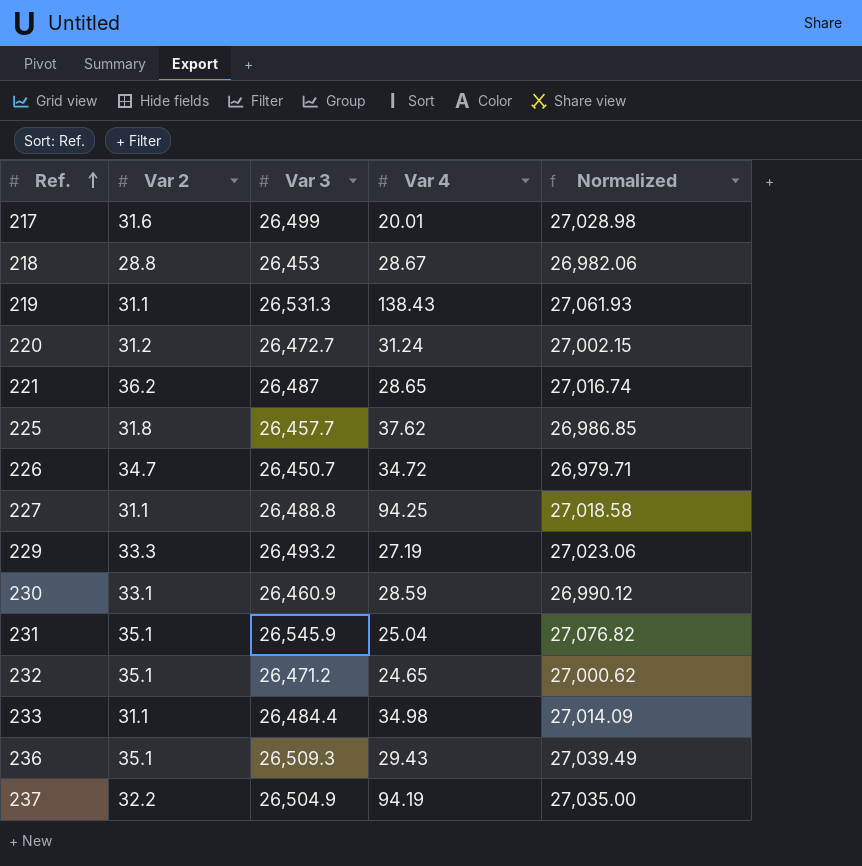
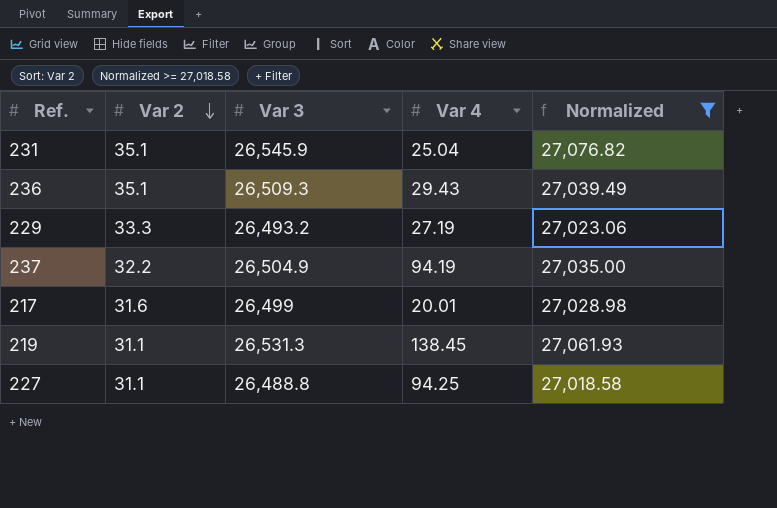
filter: none -> Normalized >= 27,018.58
row order: Ref. ascending -> Var 2 descending
219 | Var 4: 138.43 -> 138.45

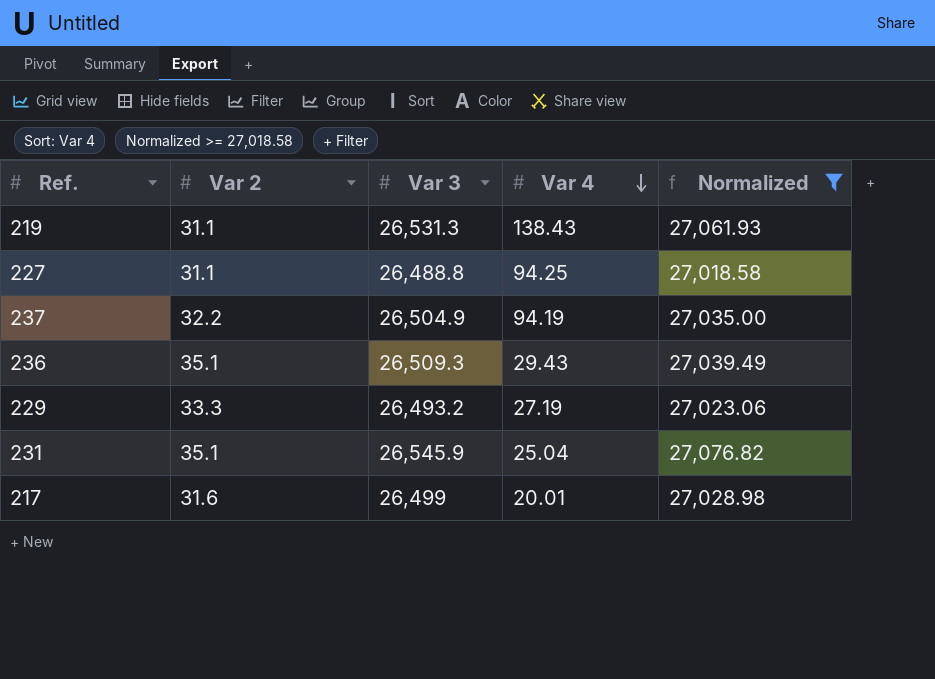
row order: Var 2 descending -> Var 4 descending
219 | Var 4: 138.45 -> 138.43

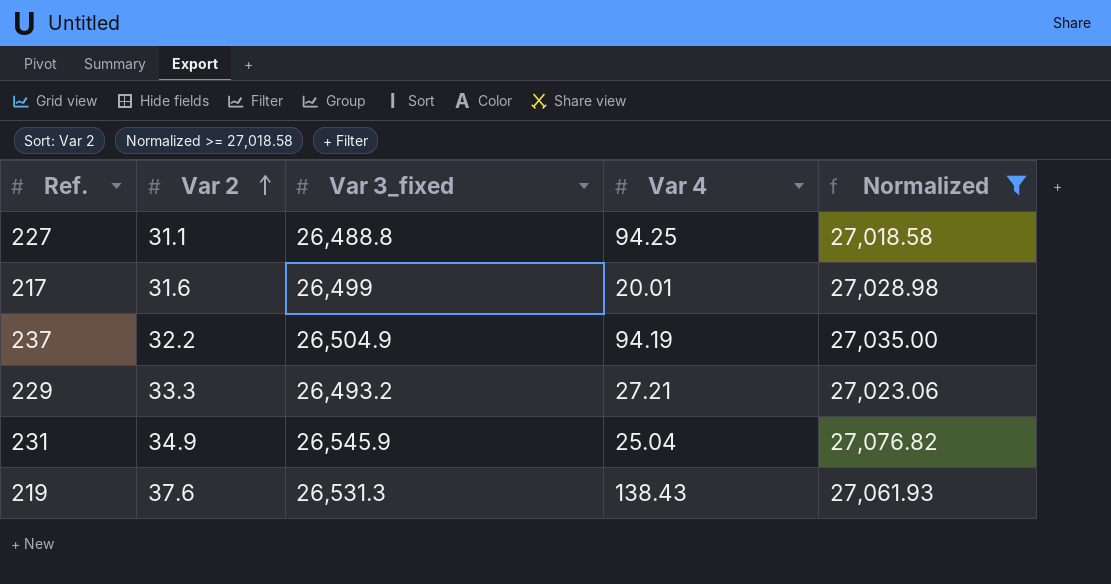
row order: Var 4 descending -> Var 2 ascending
column name: Var 3 -> Var 3_fixed
row 236: 35.1 | 26,509.3 | 29.43 | 27,039.49 -> none
229 | Var 4: 27.19 -> 27.21
231 | Var 2: 35.1 -> 34.9
219 | Var 2: 31.1 -> 37.6

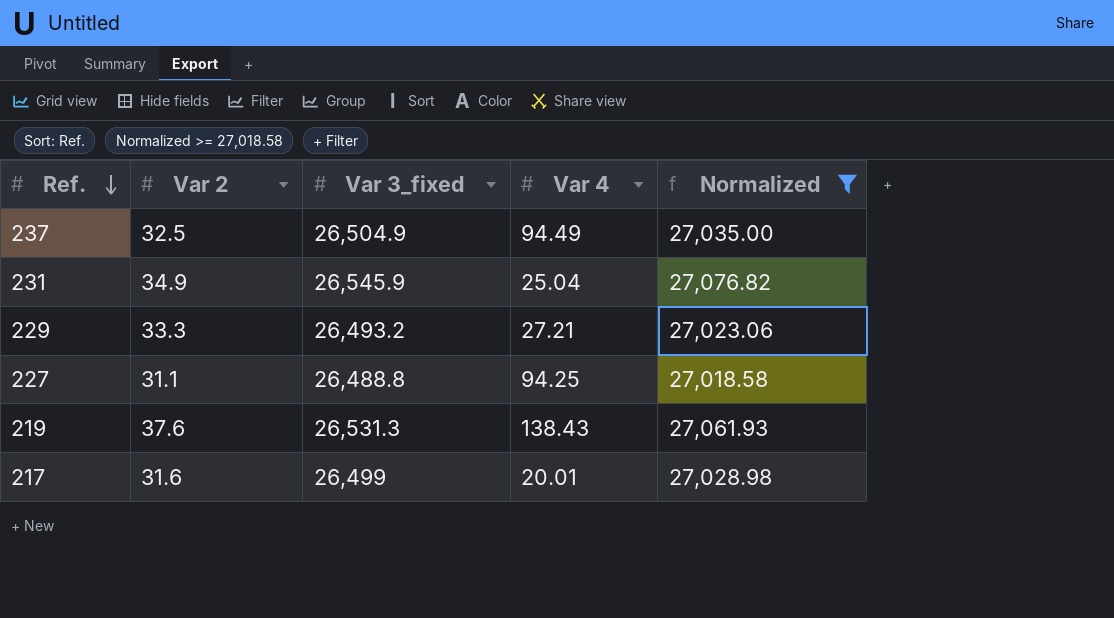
row order: Var 2 ascending -> Ref. descending
237 | Var 2: 32.2 -> 32.5
237 | Var 4: 94.19 -> 94.49

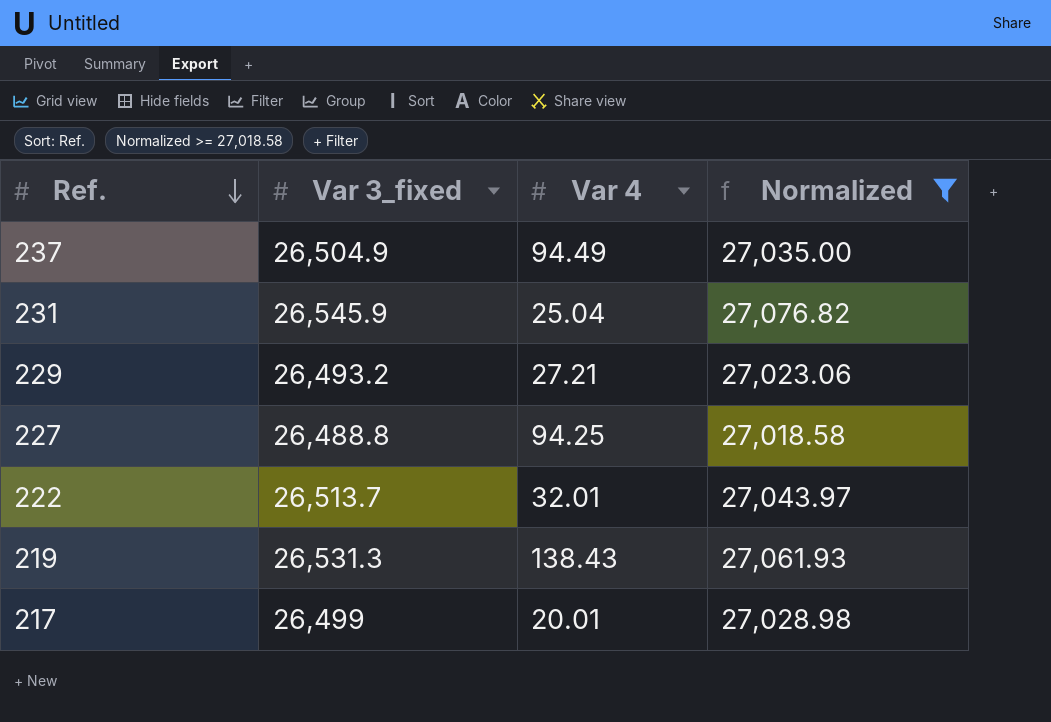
column Var 2 | position: 2 -> none
row 222: none -> 26,513.7 | 32.01 | 27,043.97

